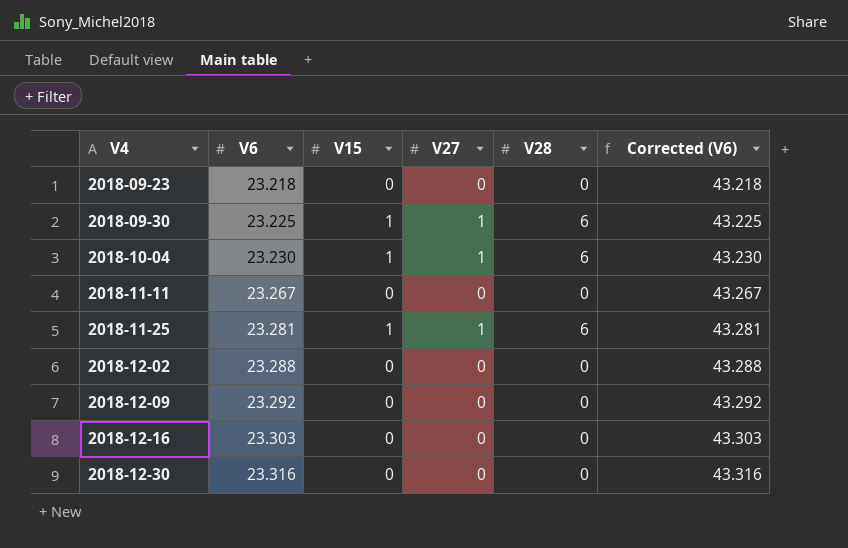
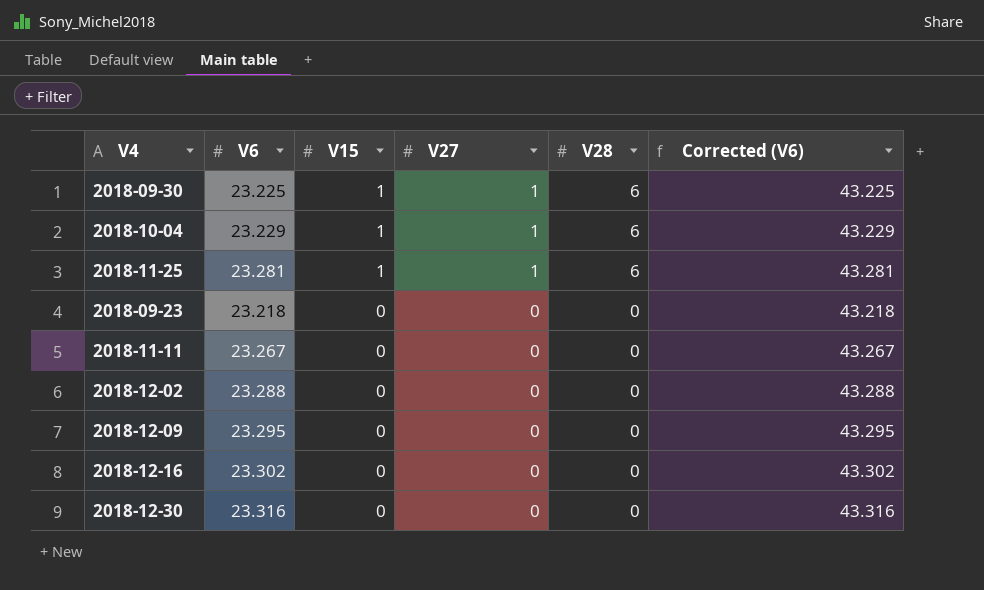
row order: V4 ascending -> V15 descending
2018-10-04 | V6: 23.230 -> 23.229
2018-10-04 | Corrected (V6): 43.230 -> 43.229
2018-12-09 | V6: 23.292 -> 23.295
2018-12-09 | Corrected (V6): 43.292 -> 43.295
2018-12-16 | V6: 23.303 -> 23.302
2018-12-16 | Corrected (V6): 43.303 -> 43.302

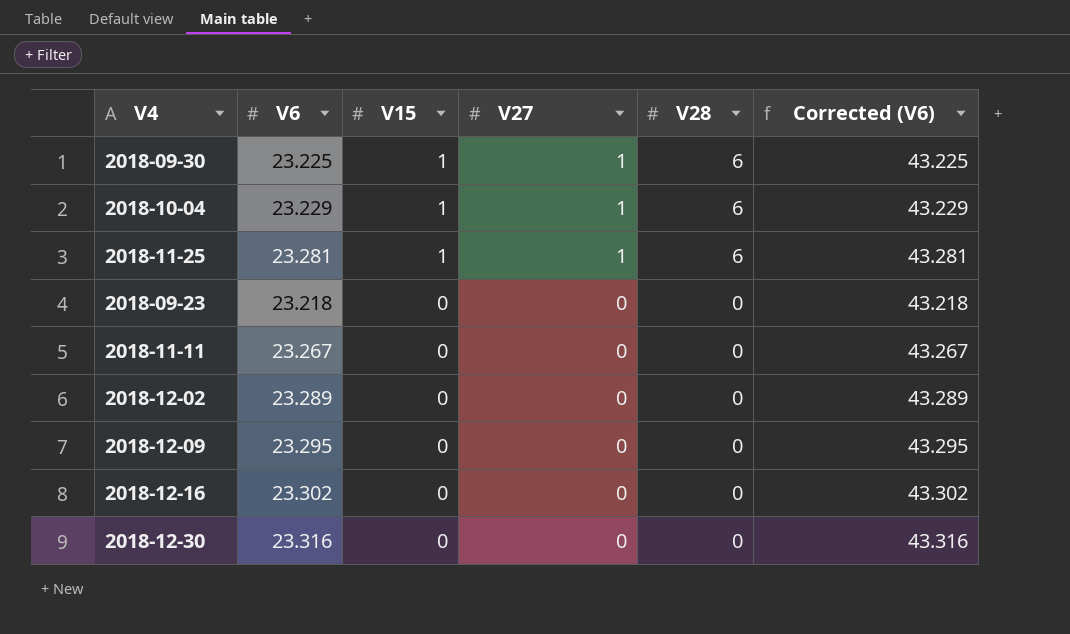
2018-12-02 | V6: 23.288 -> 23.289
2018-12-02 | Corrected (V6): 43.288 -> 43.289

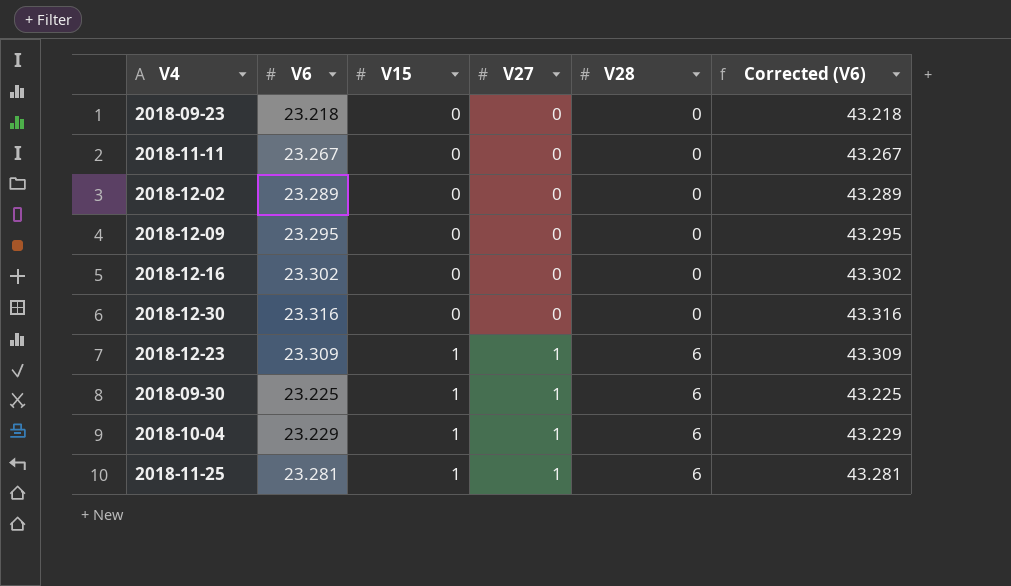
row order: V15 descending -> V15 ascending
row 2018-12-23: none -> 23.309 | 1 | 1 | 6 | 43.309

